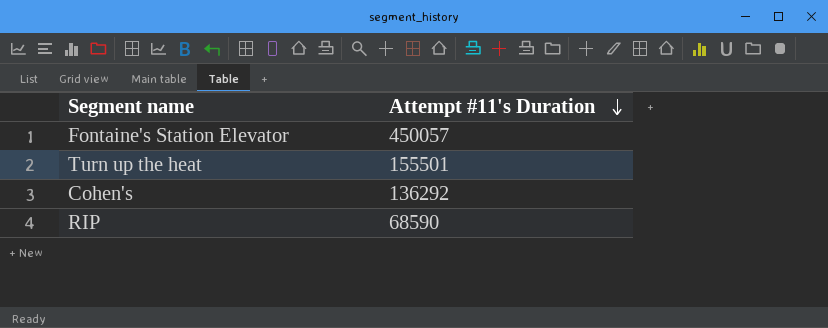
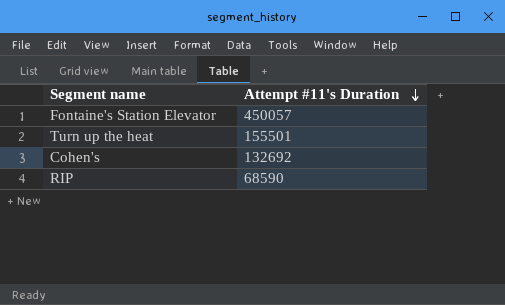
Cohen's | Attempt #11's Duration: 136292 -> 132692

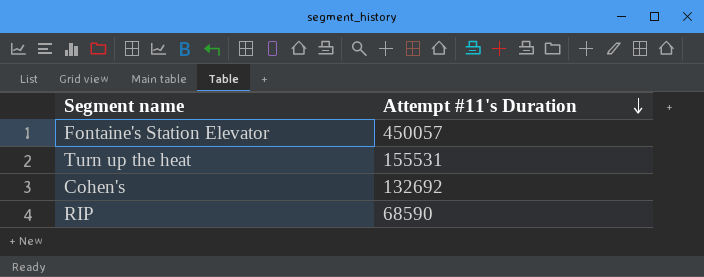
Turn up the heat | Attempt #11's Duration: 155501 -> 155531

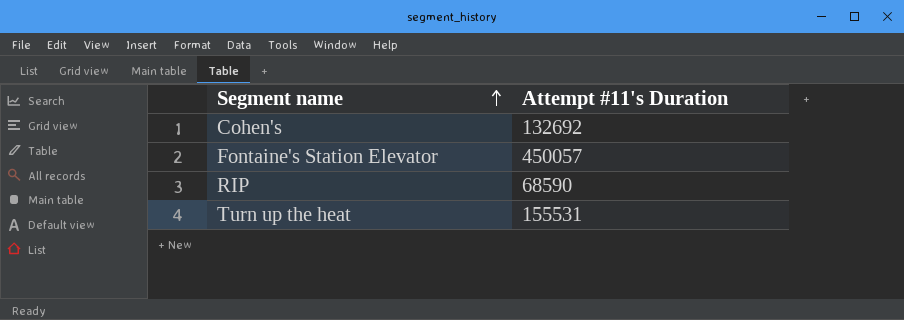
row order: Attempt #11's Duration descending -> Segment name ascending

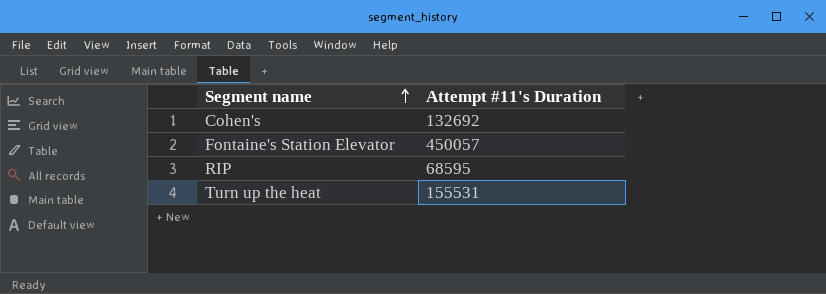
RIP | Attempt #11's Duration: 68590 -> 68595

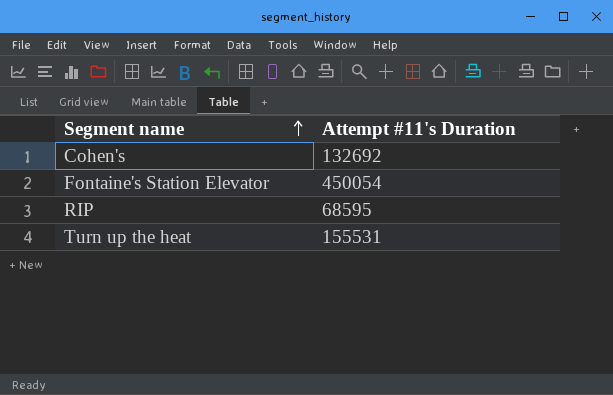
Fontaine's Station Elevator | Attempt #11's Duration: 450057 -> 450054

